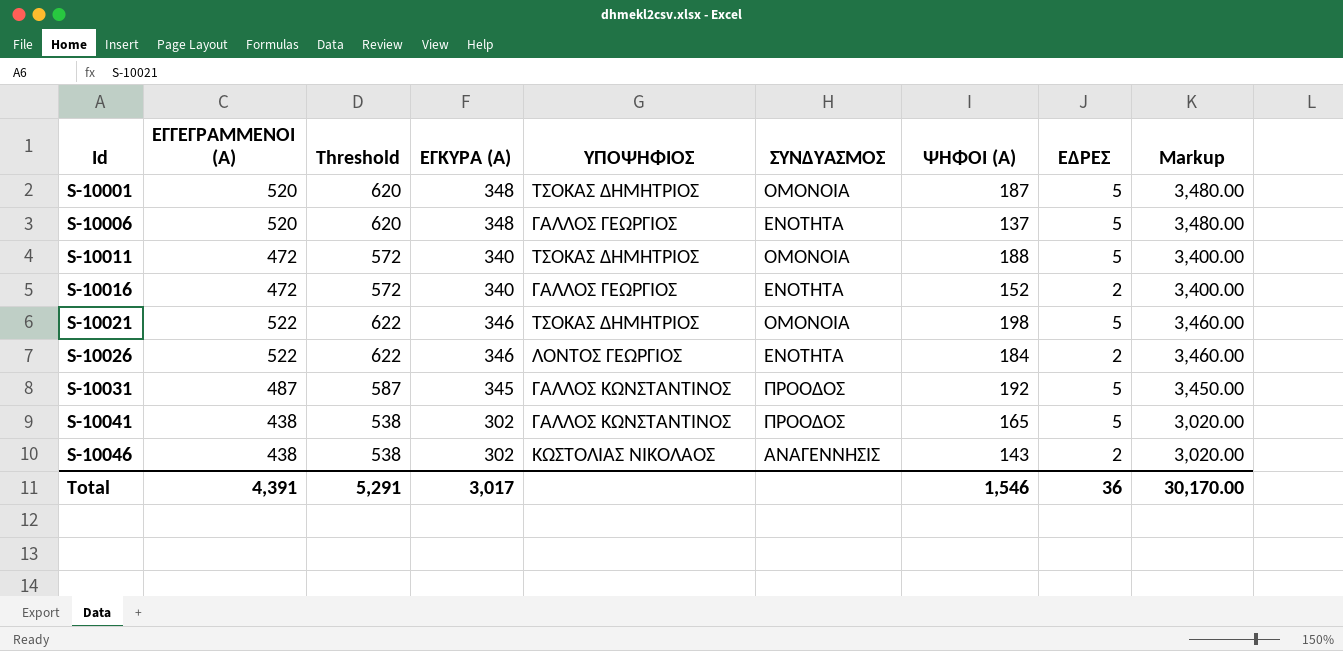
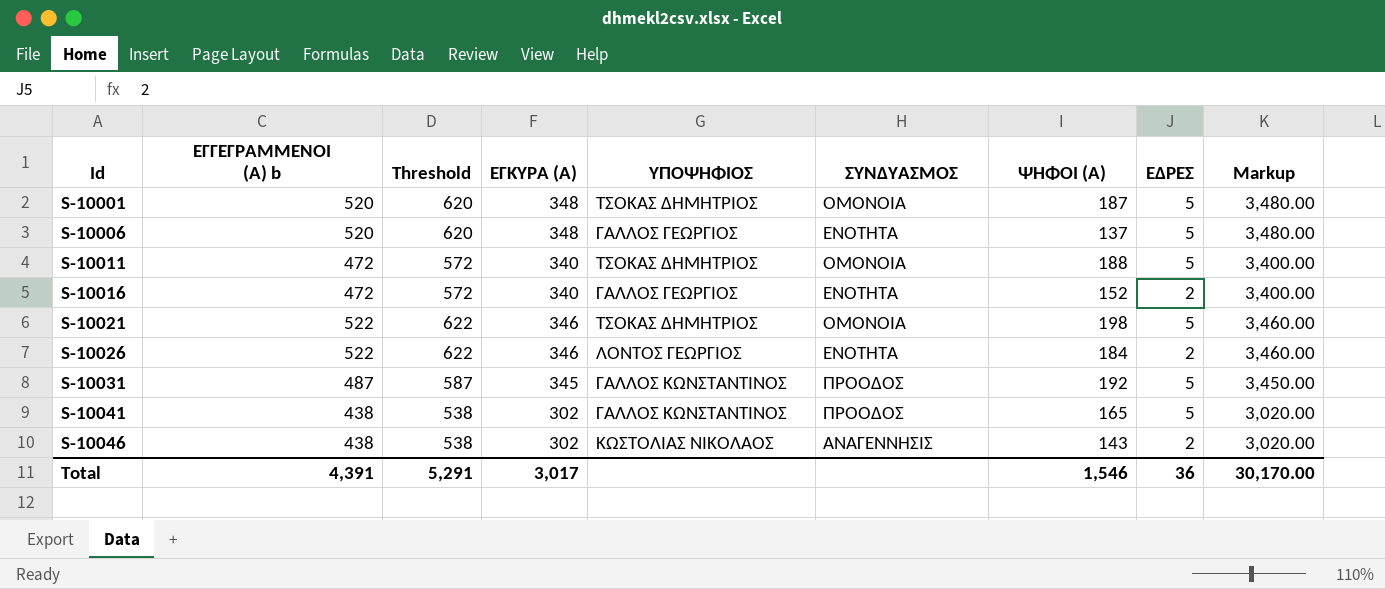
column name: ΕΓΓΕΓΡΑΜΜΕΝΟΙ (Α) -> ΕΓΓΕΓΡΑΜΜΕΝΟΙ (Α) b

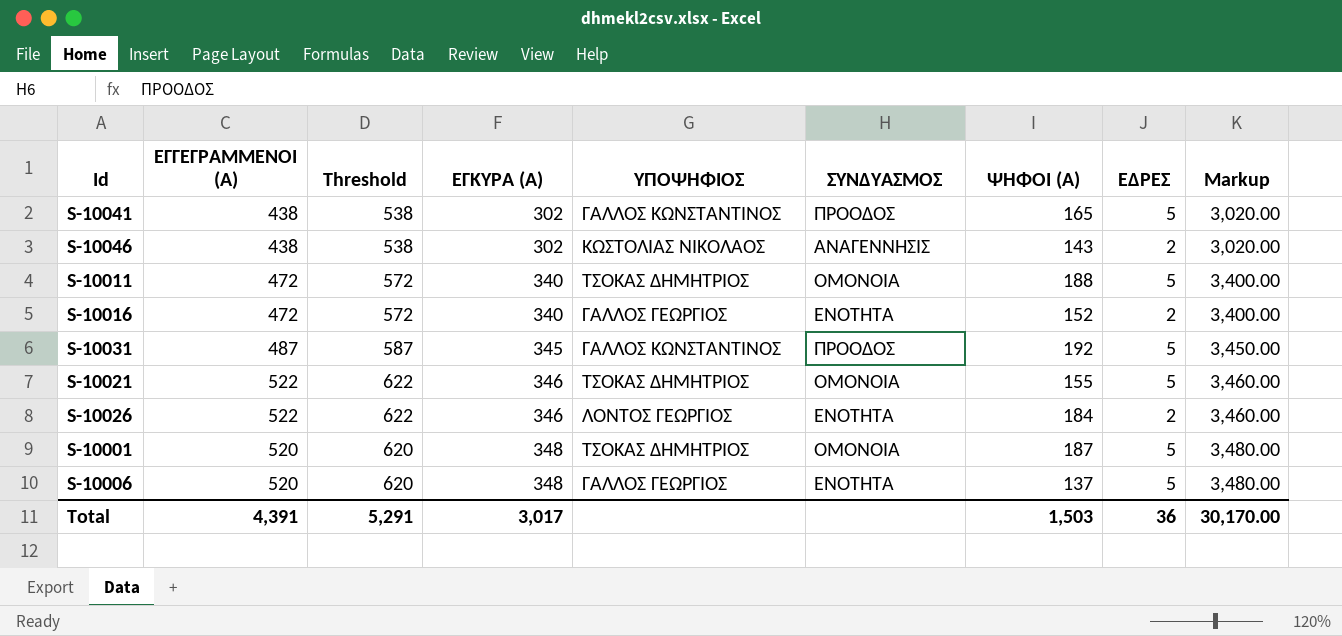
row order: Id ascending -> ΕΓΚΥΡΑ (Α) ascending
column name: ΕΓΓΕΓΡΑΜΜΕΝΟΙ (Α) b -> ΕΓΓΕΓΡΑΜΜΕΝΟΙ (Α)
S-10021 | ΨΗΦΟΙ (Α): 198 -> 155
Total | ΨΗΦΟΙ (Α): 1,546 -> 1,503

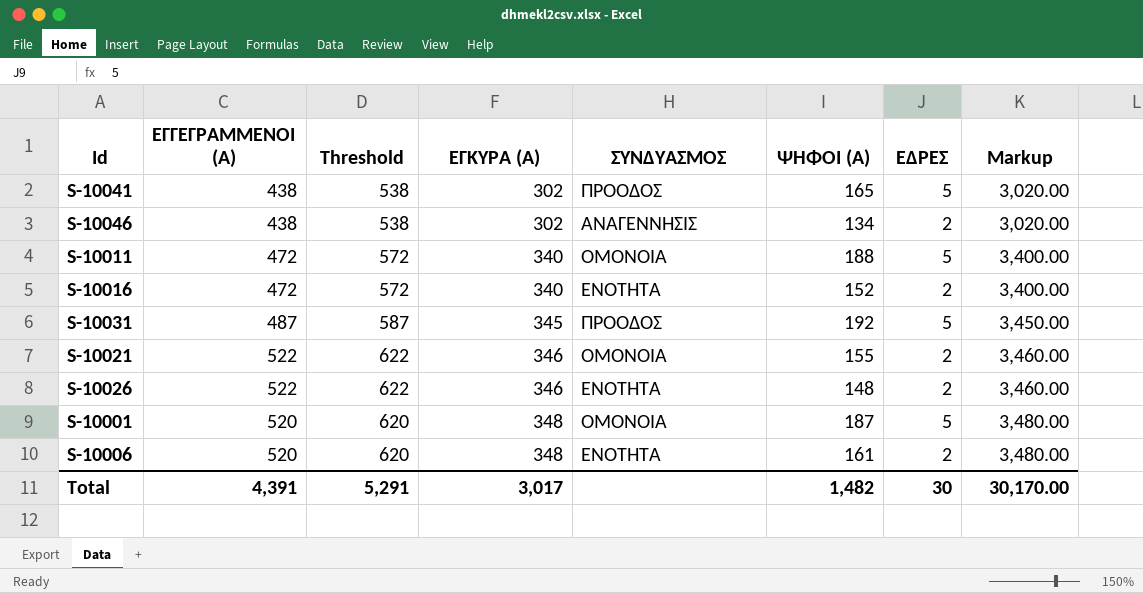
column ΥΠΟΨΗΦΙΟΣ | position: 5 -> none
S-10046 | ΨΗΦΟΙ (Α): 143 -> 134
S-10021 | ΕΔΡΕΣ: 5 -> 2
S-10026 | ΨΗΦΟΙ (Α): 184 -> 148
S-10006 | ΨΗΦΟΙ (Α): 137 -> 161
S-10006 | ΕΔΡΕΣ: 5 -> 2
Total | ΨΗΦΟΙ (Α): 1,503 -> 1,482
Total | ΕΔΡΕΣ: 36 -> 30

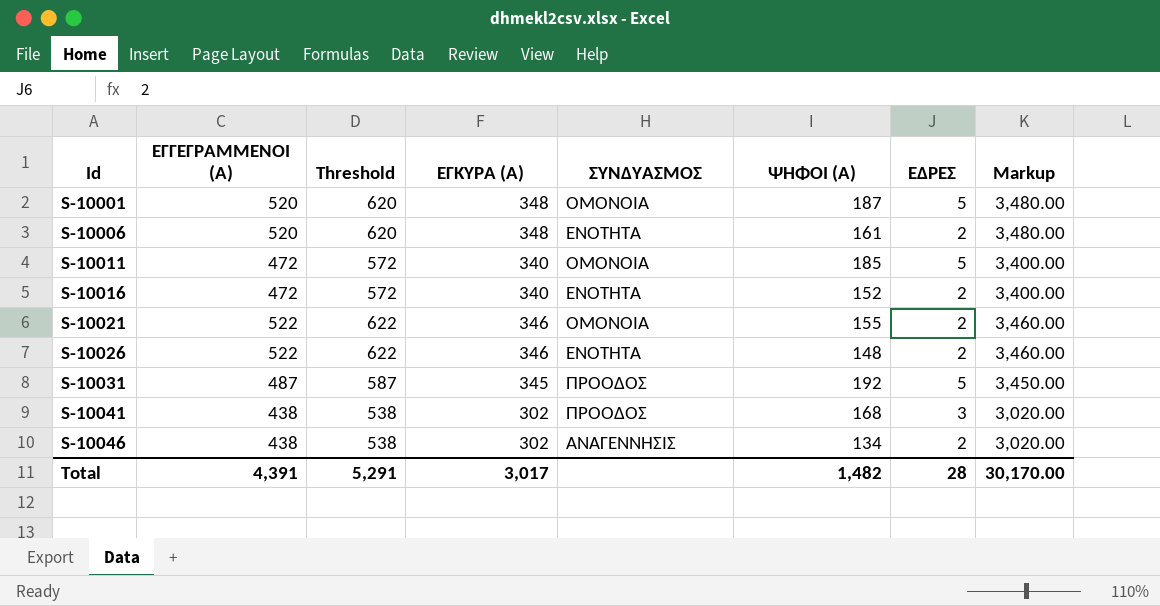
row order: ΕΓΚΥΡΑ (Α) ascending -> Id ascending
S-10011 | ΨΗΦΟΙ (Α): 188 -> 185
S-10041 | ΨΗΦΟΙ (Α): 165 -> 168
S-10041 | ΕΔΡΕΣ: 5 -> 3
Total | ΕΔΡΕΣ: 30 -> 28

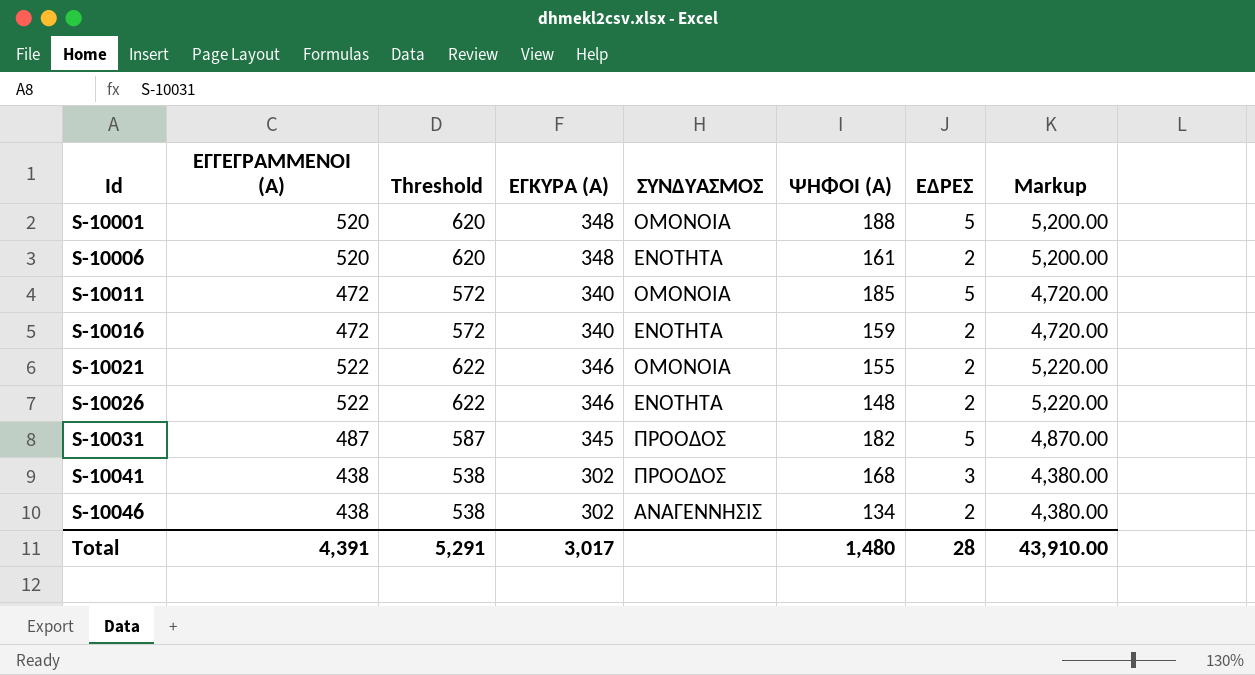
column Markup | formula: [ΕΓΚΥΡΑ (Α)] * 10 -> [ΕΓΓΕΓΡΑΜΜΕΝΟΙ (Α)] * 10
S-10001 | ΨΗΦΟΙ (Α): 187 -> 188
S-10016 | ΨΗΦΟΙ (Α): 152 -> 159
S-10031 | ΨΗΦΟΙ (Α): 192 -> 182
Total | ΨΗΦΟΙ (Α): 1,482 -> 1,480
Total | Markup: 30,170.00 -> 43,910.00

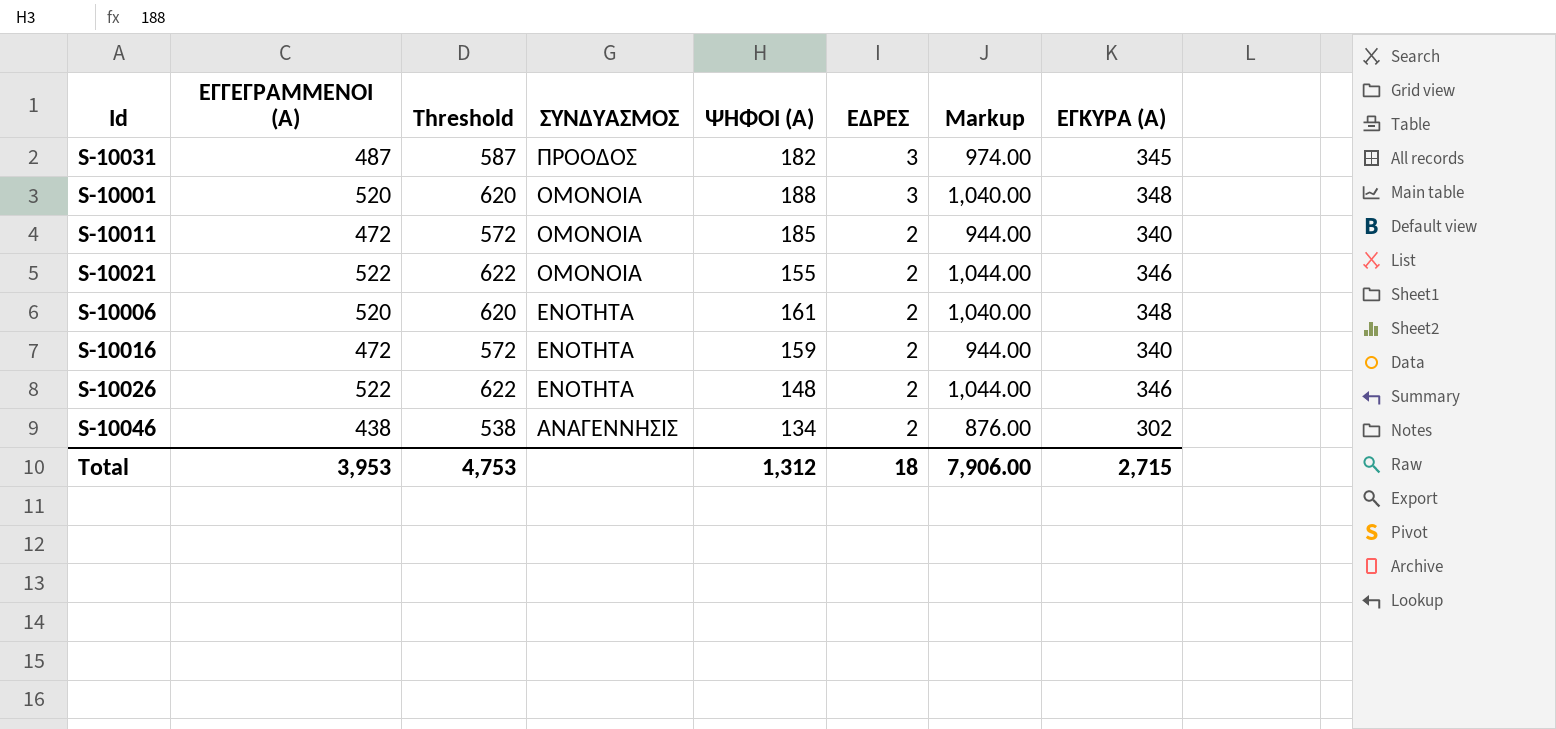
row order: Id ascending -> ΣΥΝΔΥΑΣΜΟΣ descending
column Markup | formula: [ΕΓΓΕΓΡΑΜΜΕΝΟΙ (Α)] * 10 -> [ΕΓΓΕΓΡΑΜΜΕΝΟΙ (Α)] * 2
column ΕΓΚΥΡΑ (Α) | position: 4 -> 8
row S-10041: 438 | 538 | 302 | ΠΡΟΟΔΟΣ | 168 | 3 | 4,380.00 -> none
S-10031 | ΕΔΡΕΣ: 5 -> 3
S-10001 | ΕΔΡΕΣ: 5 -> 3
S-10011 | ΕΔΡΕΣ: 5 -> 2
Total | ΕΓΓΕΓΡΑΜΜΕΝΟΙ (Α): 4,391 -> 3,953
Total | Threshold: 5,291 -> 4,753
Total | ΨΗΦΟΙ (Α): 1,480 -> 1,312
Total | ΕΔΡΕΣ: 28 -> 18
Total | Markup: 43,910.00 -> 7,906.00
Total | ΕΓΚΥΡΑ (Α): 3,017 -> 2,715

